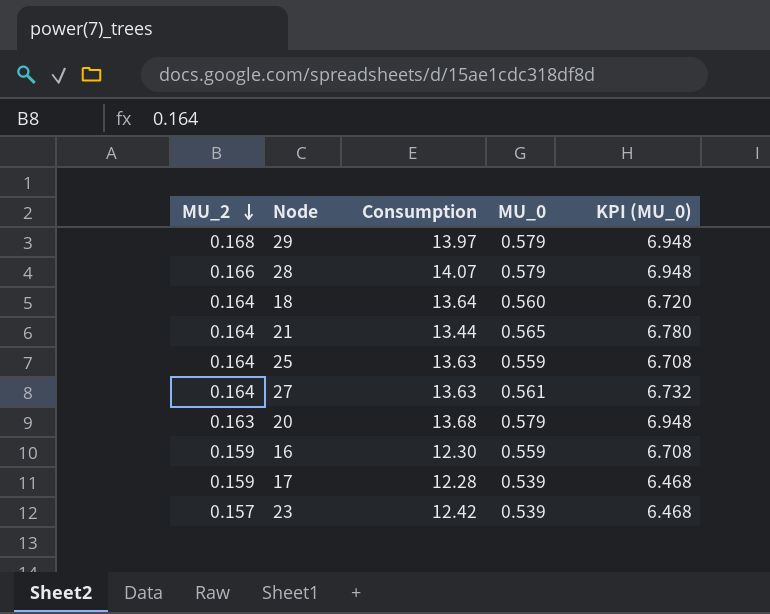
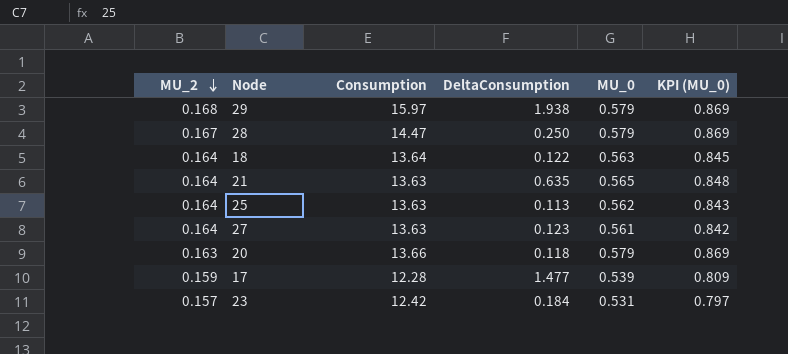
column DeltaConsumption | position: none -> 4
column KPI (MU_0) | formula: [MU_0] * 12 -> [MU_0] * 1.5
row 16: 0.159 | 12.30 | 0.559 | 6.708 -> none
29 | Consumption: 13.97 -> 15.97
28 | MU_2: 0.166 -> 0.167
28 | Consumption: 14.07 -> 14.47
18 | MU_0: 0.560 -> 0.563
21 | Consumption: 13.44 -> 13.63
25 | MU_0: 0.559 -> 0.562
20 | Consumption: 13.68 -> 13.66
23 | MU_0: 0.539 -> 0.531

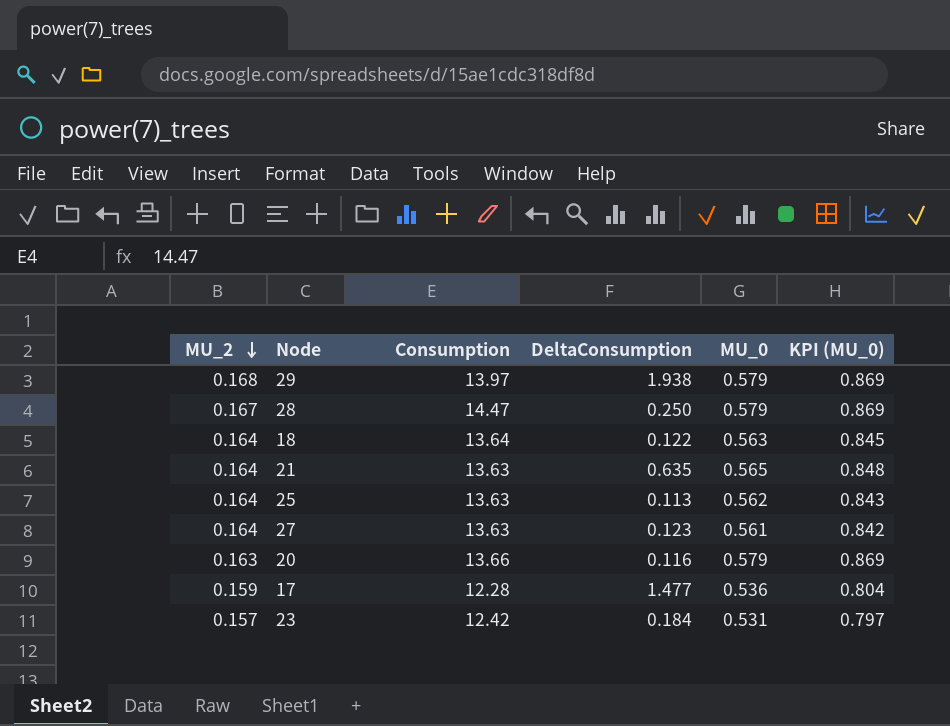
29 | Consumption: 15.97 -> 13.97
20 | DeltaConsumption: 0.118 -> 0.116
17 | MU_0: 0.539 -> 0.536
17 | KPI (MU_0): 0.809 -> 0.804

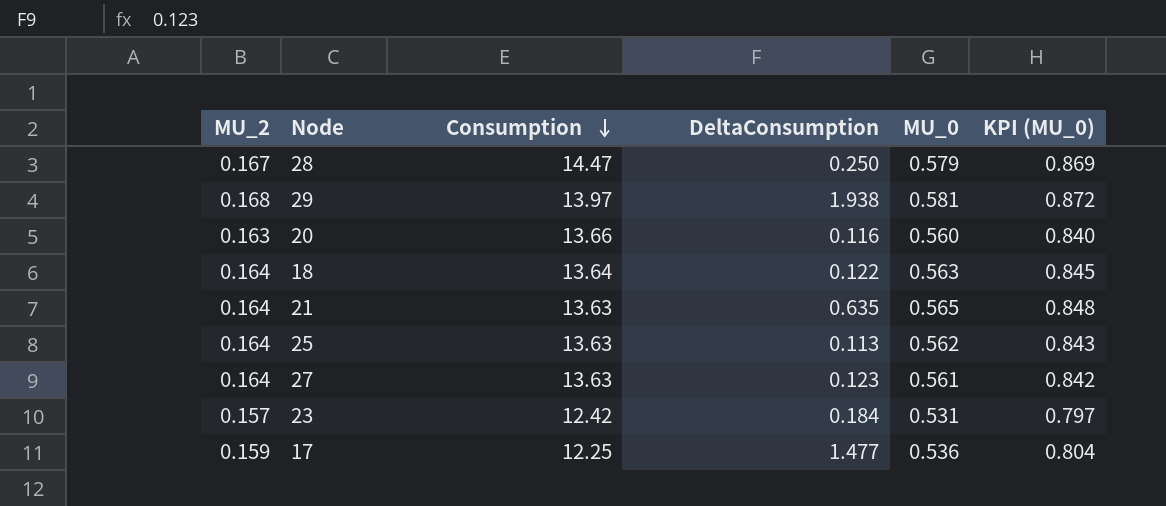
row order: MU_2 descending -> Consumption descending
29 | MU_0: 0.579 -> 0.581
29 | KPI (MU_0): 0.869 -> 0.872
20 | MU_0: 0.579 -> 0.560
20 | KPI (MU_0): 0.869 -> 0.840
17 | Consumption: 12.28 -> 12.25

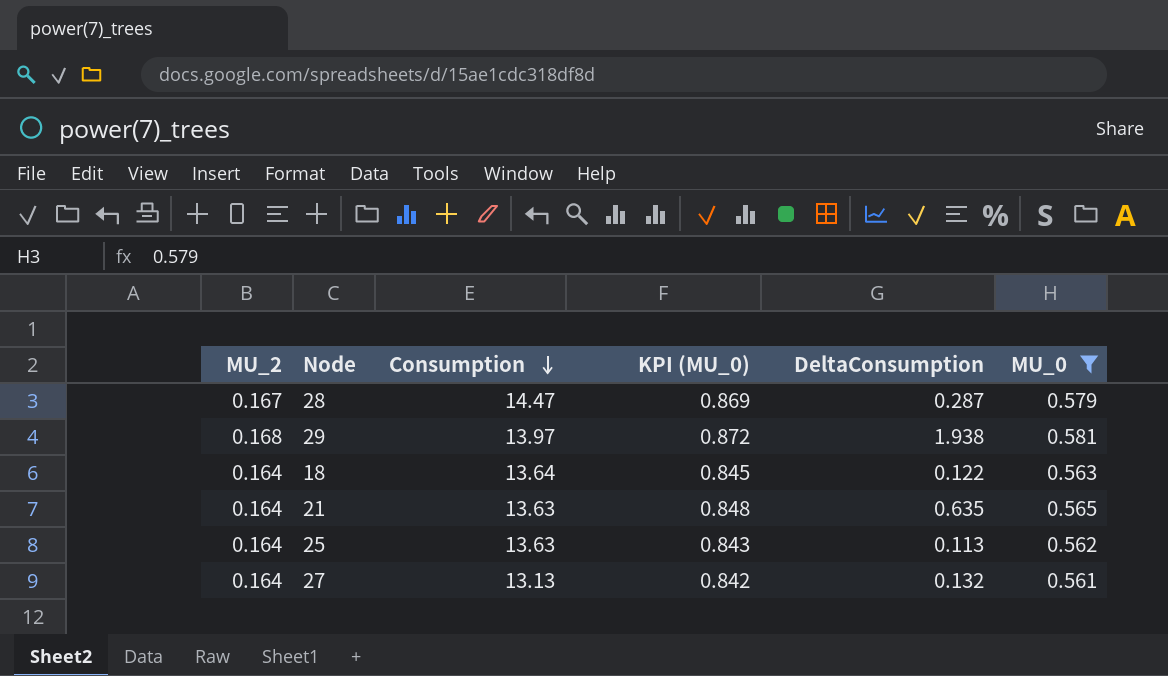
filter: none -> MU_0 >= 0.561
column KPI (MU_0) | position: 6 -> 4
28 | DeltaConsumption: 0.250 -> 0.287
27 | Consumption: 13.63 -> 13.13
27 | DeltaConsumption: 0.123 -> 0.132

